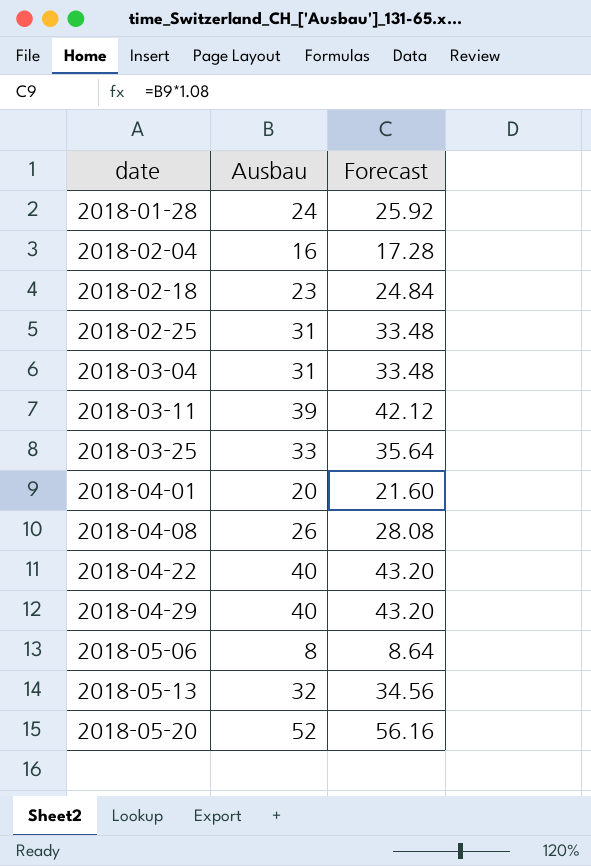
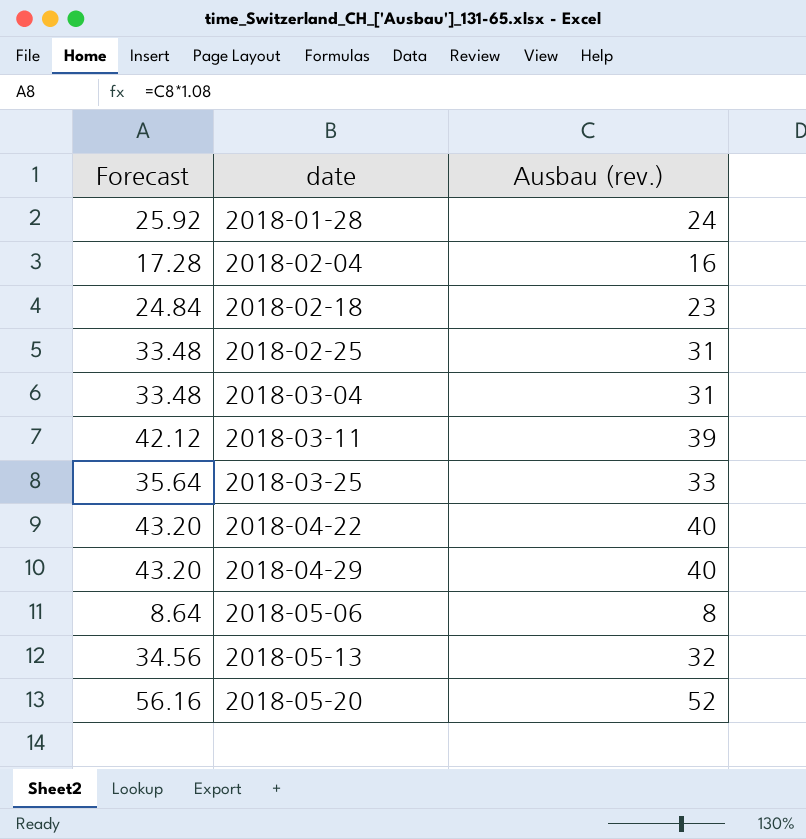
column Forecast | position: 3 -> 1
column name: Ausbau -> Ausbau (rev.)
row 2018-04-01: 20 | 21.60 -> none
row 2018-04-08: 26 | 28.08 -> none

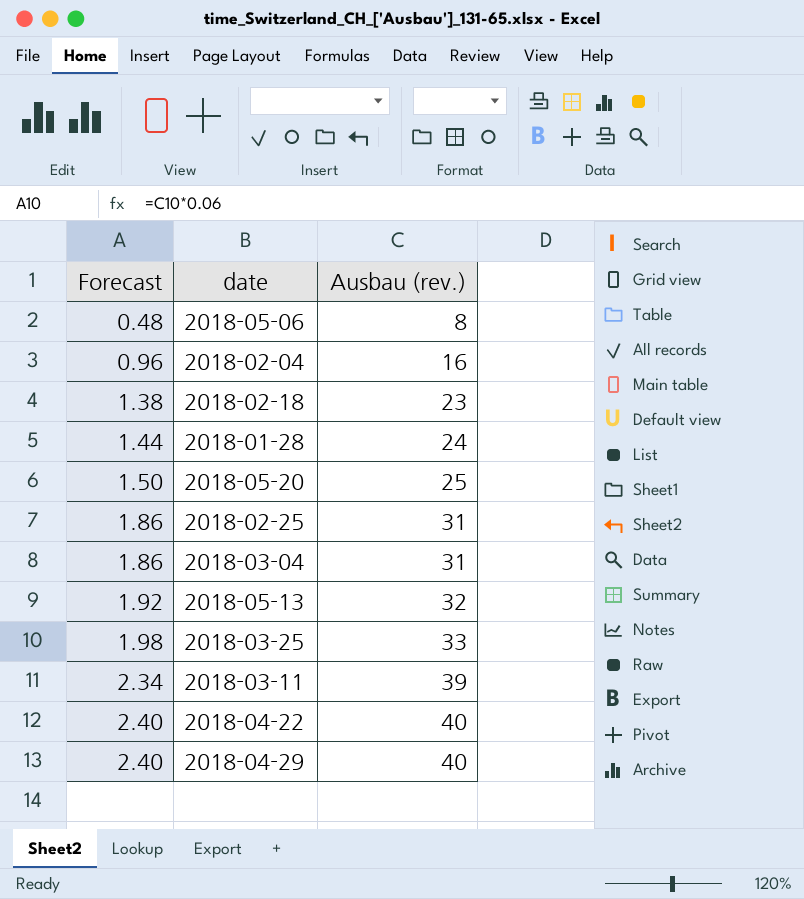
row order: date ascending -> Forecast ascending
column Forecast | formula: [Ausbau (rev.)] * 1.08 -> [Ausbau (rev.)] * 0.06
2018-05-20 | Ausbau (rev.): 52 -> 25

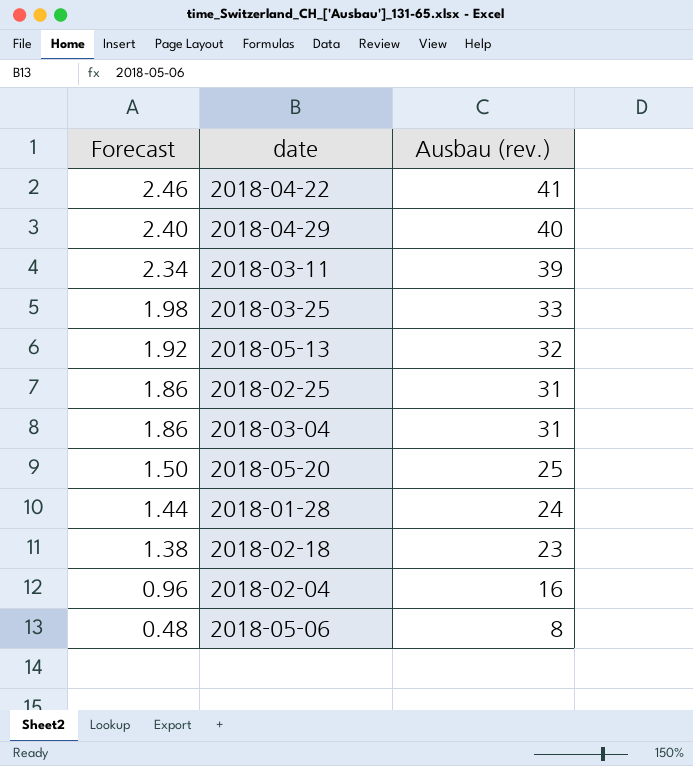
row order: Forecast ascending -> Forecast descending
2018-04-22 | Forecast: 2.40 -> 2.46
2018-04-22 | Ausbau (rev.): 40 -> 41

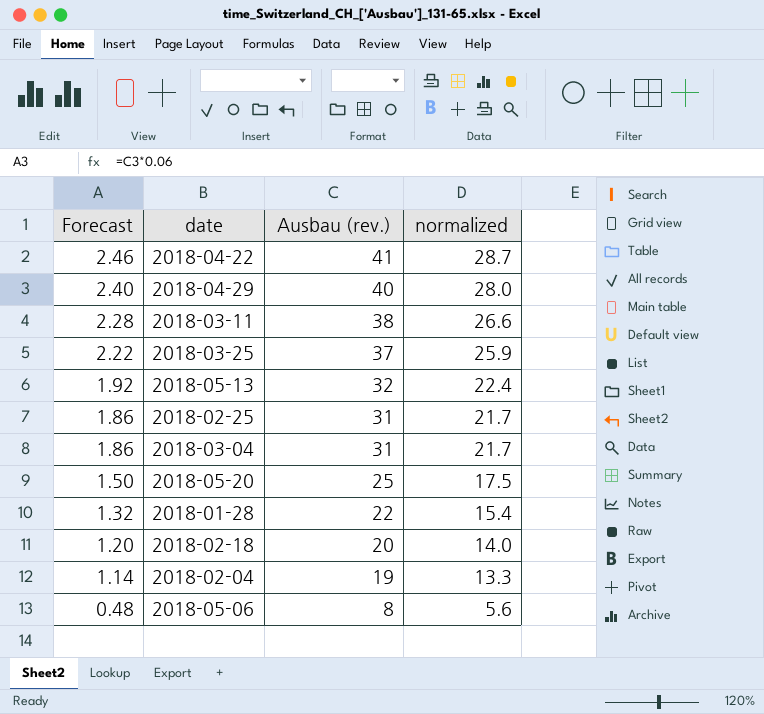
column normalized | formula: none -> [Ausbau (rev.)] * 0.7
2018-03-11 | Forecast: 2.34 -> 2.28
2018-03-11 | Ausbau (rev.): 39 -> 38
2018-03-25 | Forecast: 1.98 -> 2.22
2018-03-25 | Ausbau (rev.): 33 -> 37
2018-01-28 | Forecast: 1.44 -> 1.32
2018-01-28 | Ausbau (rev.): 24 -> 22
2018-02-18 | Forecast: 1.38 -> 1.20
2018-02-18 | Ausbau (rev.): 23 -> 20
2018-02-04 | Forecast: 0.96 -> 1.14
2018-02-04 | Ausbau (rev.): 16 -> 19

